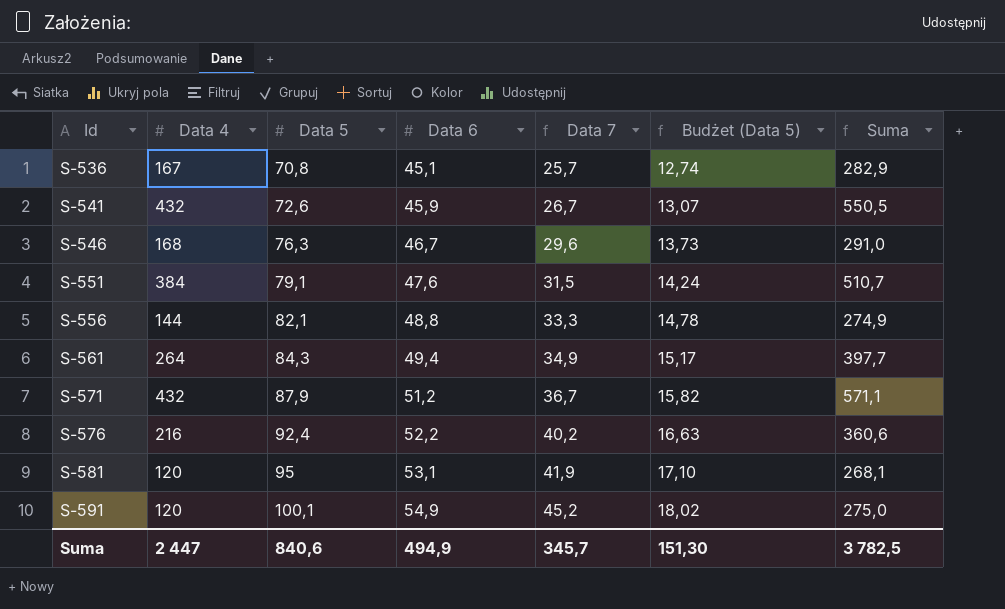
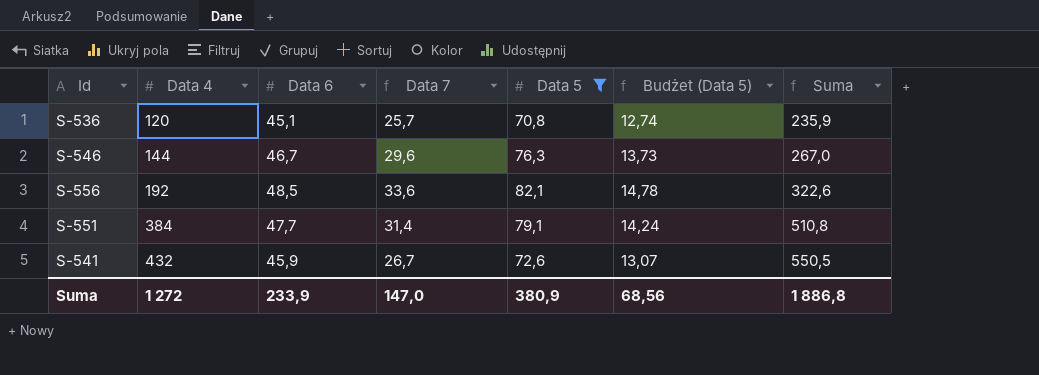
filter: none -> Data 5 <= 82,1
row order: Id ascending -> Data 4 ascending
column Data 5 | position: 3 -> 5
S-536 | Data 4: 167 -> 120
S-536 | Suma: 282,9 -> 235,9
S-546 | Data 4: 168 -> 144
S-546 | Suma: 291,0 -> 267,0
S-556 | Data 4: 144 -> 192
S-556 | Data 6: 48,8 -> 48,5
S-556 | Data 7: 33,3 -> 33,6
S-556 | Suma: 274,9 -> 322,6
S-551 | Data 6: 47,6 -> 47,7
S-551 | Data 7: 31,5 -> 31,4
S-551 | Suma: 510,7 -> 510,8
Suma | Data 4: 2 447 -> 1 272
Suma | Data 6: 494,9 -> 233,9
Suma | Data 7: 345,7 -> 147,0
Suma | Data 5: 840,6 -> 380,9
Suma | Budżet (Data 5): 151,30 -> 68,56
Suma | Suma: 3 782,5 -> 1 886,8

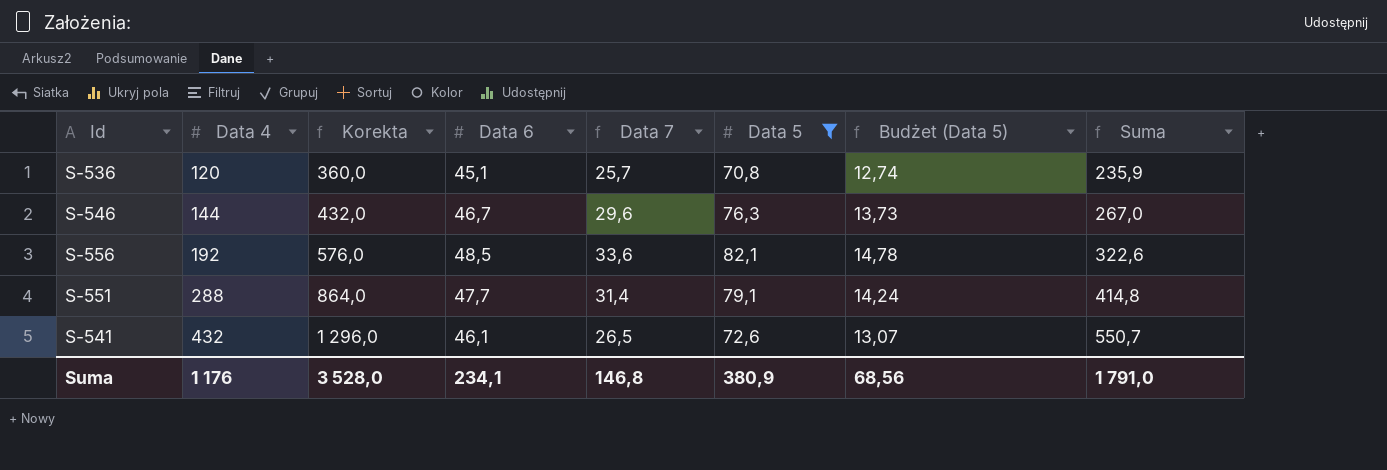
column Korekta | formula: none -> [Data 4] * 3
S-551 | Data 4: 384 -> 288
S-551 | Suma: 510,8 -> 414,8
S-541 | Data 6: 45,9 -> 46,1
S-541 | Data 7: 26,7 -> 26,5
S-541 | Suma: 550,5 -> 550,7
Suma | Data 4: 1 272 -> 1 176
Suma | Data 6: 233,9 -> 234,1
Suma | Data 7: 147,0 -> 146,8
Suma | Suma: 1 886,8 -> 1 791,0

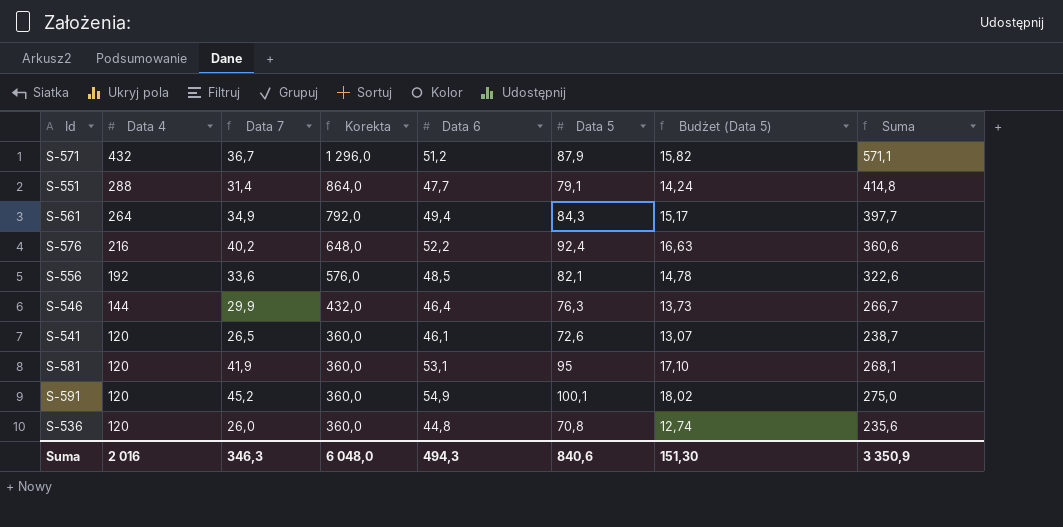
filter: Data 5 <= 82,1 -> none
row order: Data 4 ascending -> Data 4 descending
column Data 7 | position: 5 -> 3
S-546 | Data 7: 29,6 -> 29,9
S-546 | Data 6: 46,7 -> 46,4
S-546 | Suma: 267,0 -> 266,7
S-541 | Data 4: 432 -> 120
S-541 | Korekta: 1 296,0 -> 360,0
S-541 | Suma: 550,7 -> 238,7
S-536 | Data 7: 25,7 -> 26,0
S-536 | Data 6: 45,1 -> 44,8
S-536 | Suma: 235,9 -> 235,6
Suma | Data 4: 1 176 -> 2 016
Suma | Data 7: 146,8 -> 346,3
Suma | Korekta: 3 528,0 -> 6 048,0
Suma | Data 6: 234,1 -> 494,3
Suma | Data 5: 380,9 -> 840,6
Suma | Budżet (Data 5): 68,56 -> 151,30
Suma | Suma: 1 791,0 -> 3 350,9

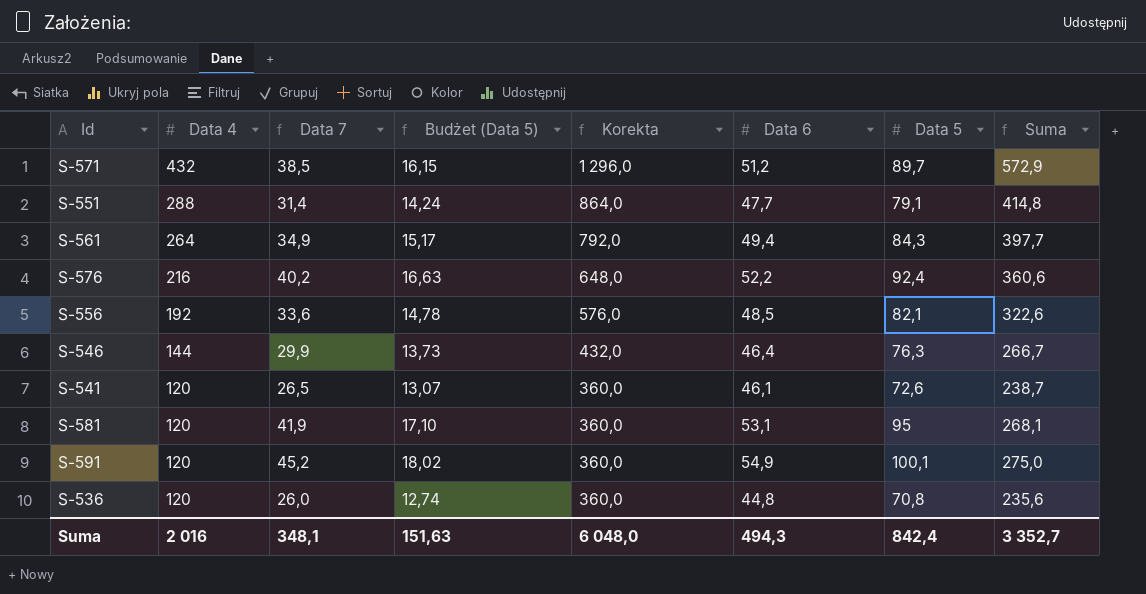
column Budżet (Data 5) | position: 7 -> 4
S-571 | Data 7: 36,7 -> 38,5
S-571 | Budżet (Data 5): 15,82 -> 16,15
S-571 | Data 5: 87,9 -> 89,7
S-571 | Suma: 571,1 -> 572,9
Suma | Data 7: 346,3 -> 348,1
Suma | Budżet (Data 5): 151,30 -> 151,63
Suma | Data 5: 840,6 -> 842,4
Suma | Suma: 3 350,9 -> 3 352,7

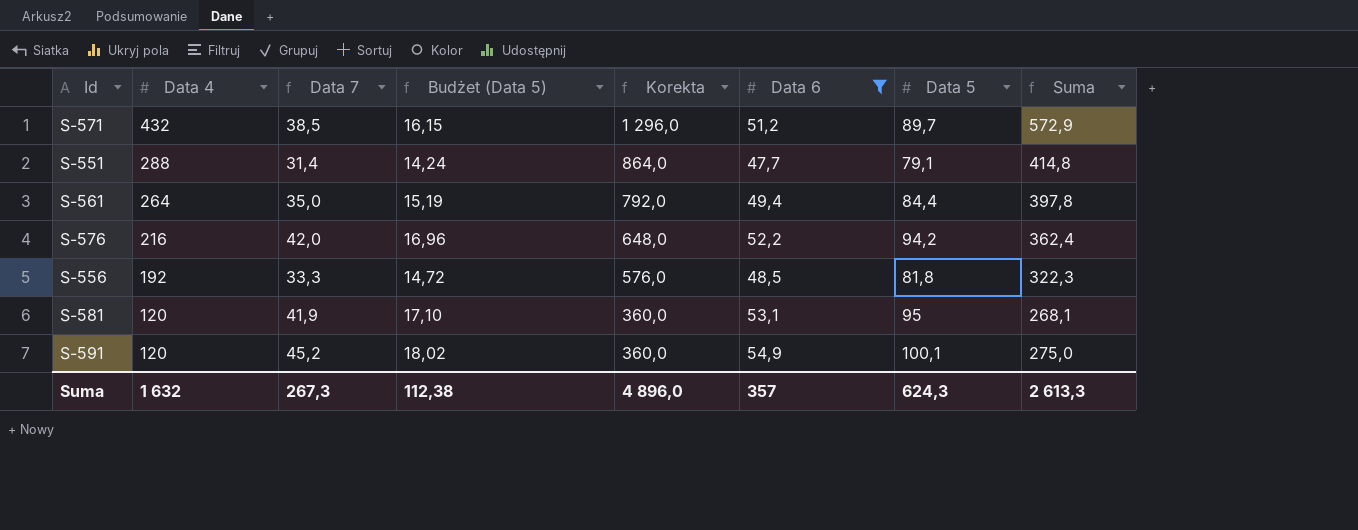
filter: none -> Data 6 >= 47,7
S-561 | Data 7: 34,9 -> 35,0
S-561 | Budżet (Data 5): 15,17 -> 15,19
S-561 | Data 5: 84,3 -> 84,4
S-561 | Suma: 397,7 -> 397,8
S-576 | Data 7: 40,2 -> 42,0
S-576 | Budżet (Data 5): 16,63 -> 16,96
S-576 | Data 5: 92,4 -> 94,2
S-576 | Suma: 360,6 -> 362,4
S-556 | Data 7: 33,6 -> 33,3
S-556 | Budżet (Data 5): 14,78 -> 14,72
S-556 | Data 5: 82,1 -> 81,8
S-556 | Suma: 322,6 -> 322,3
Suma | Data 4: 2 016 -> 1 632
Suma | Data 7: 348,1 -> 267,3
Suma | Budżet (Data 5): 151,63 -> 112,38
Suma | Korekta: 6 048,0 -> 4 896,0
Suma | Data 6: 494,3 -> 357
Suma | Data 5: 842,4 -> 624,3
Suma | Suma: 3 352,7 -> 2 613,3

